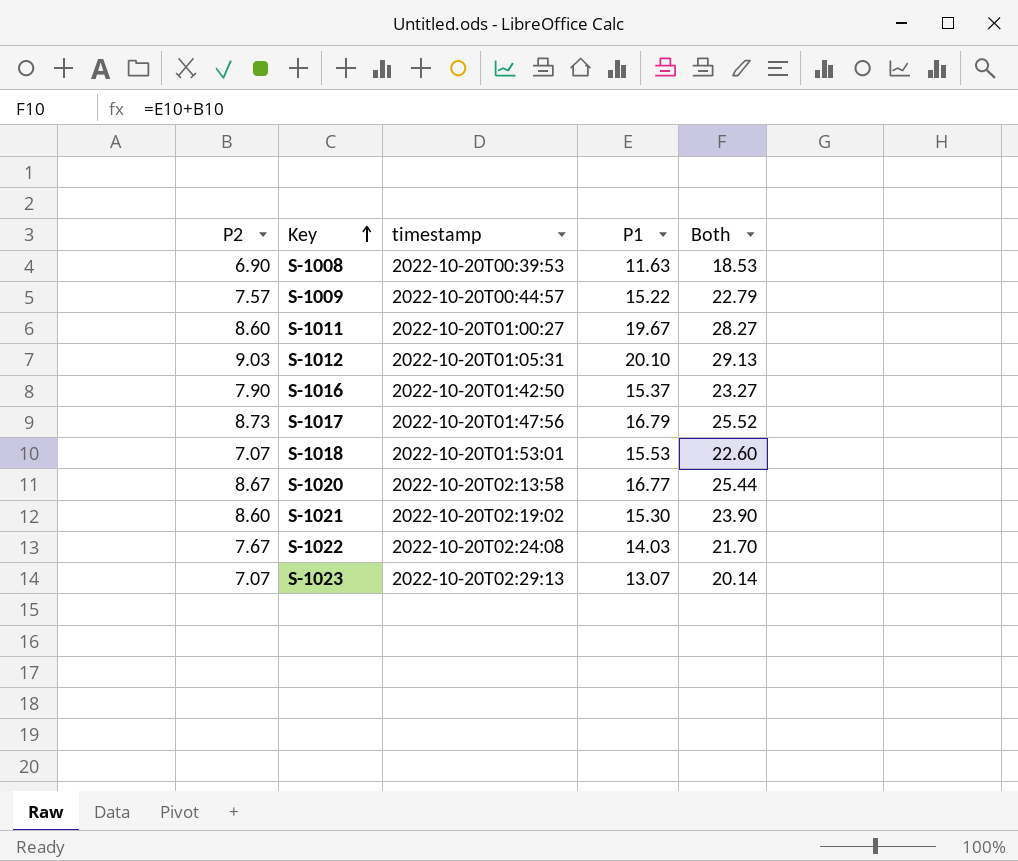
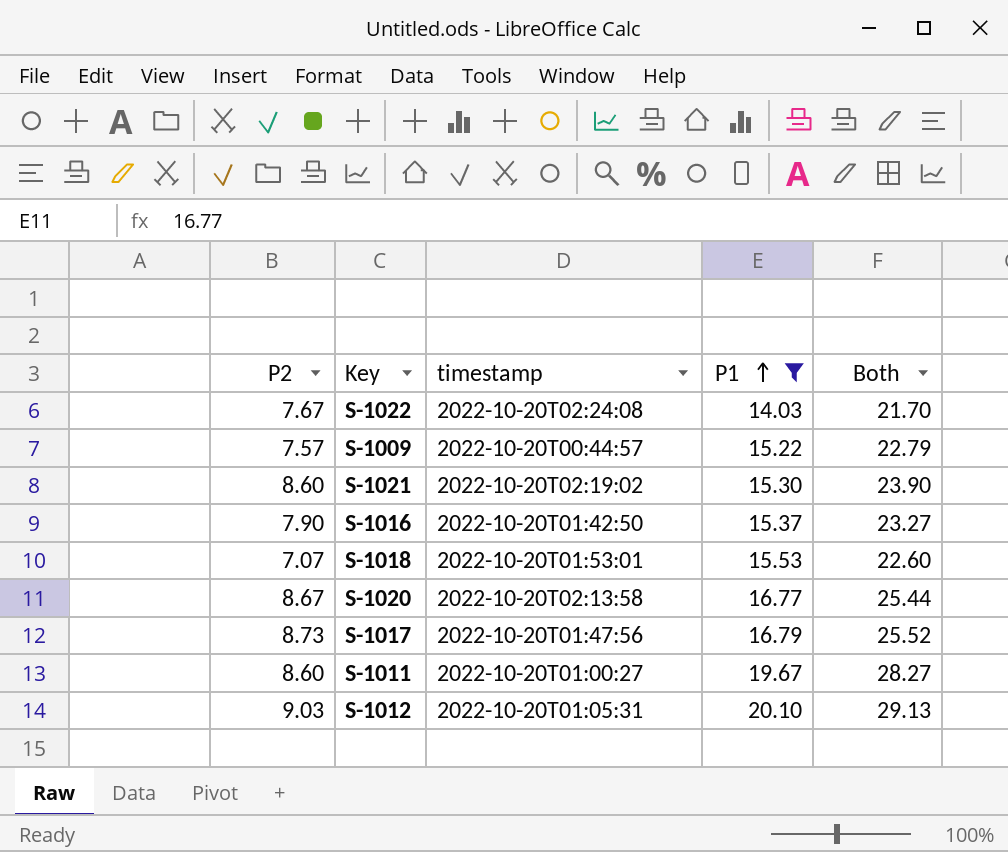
filter: none -> P1 >= 14.03
row order: Key ascending -> P1 ascending

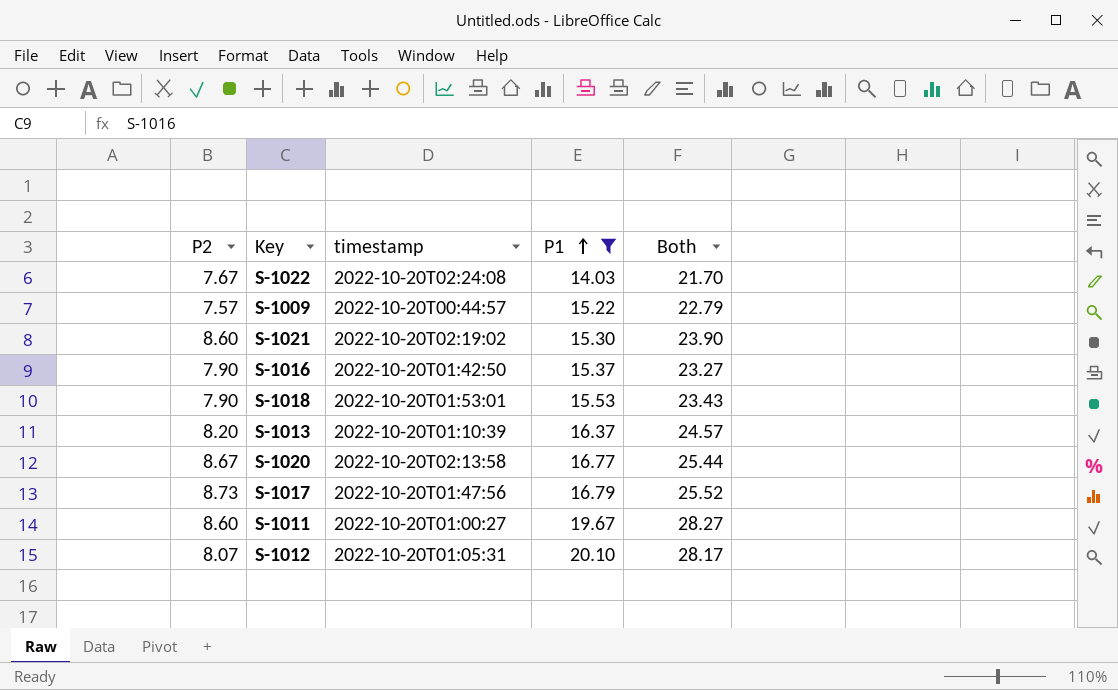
S-1018 | P2: 7.07 -> 7.90
S-1018 | Both: 22.60 -> 23.43
row S-1013: none -> 8.20 | 2022-10-20T01:10:39 | 16.37 | 24.57
S-1012 | P2: 9.03 -> 8.07
S-1012 | Both: 29.13 -> 28.17

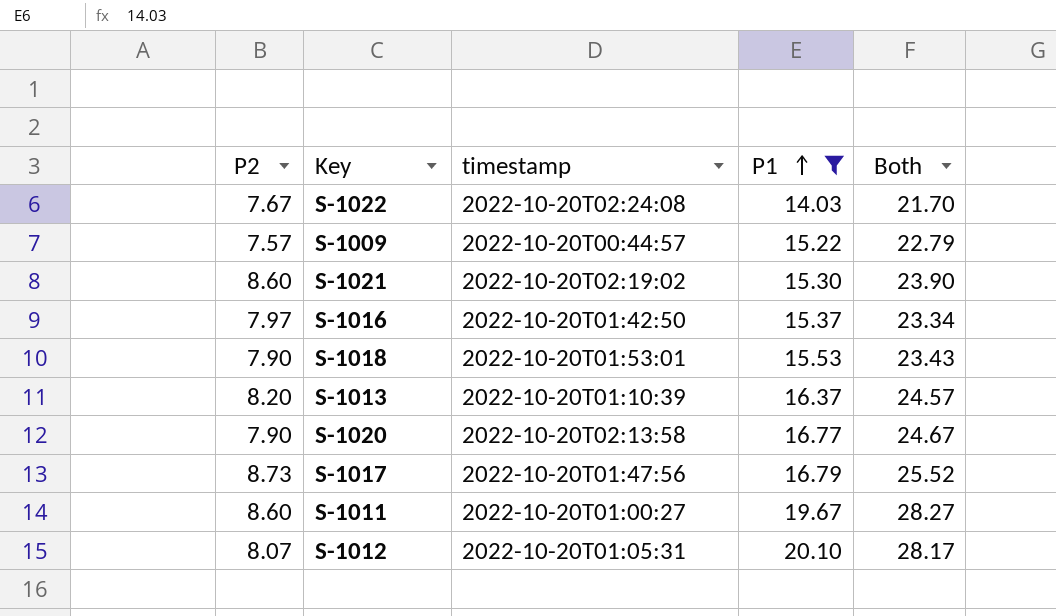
S-1016 | P2: 7.90 -> 7.97
S-1016 | Both: 23.27 -> 23.34
S-1020 | P2: 8.67 -> 7.90
S-1020 | Both: 25.44 -> 24.67

